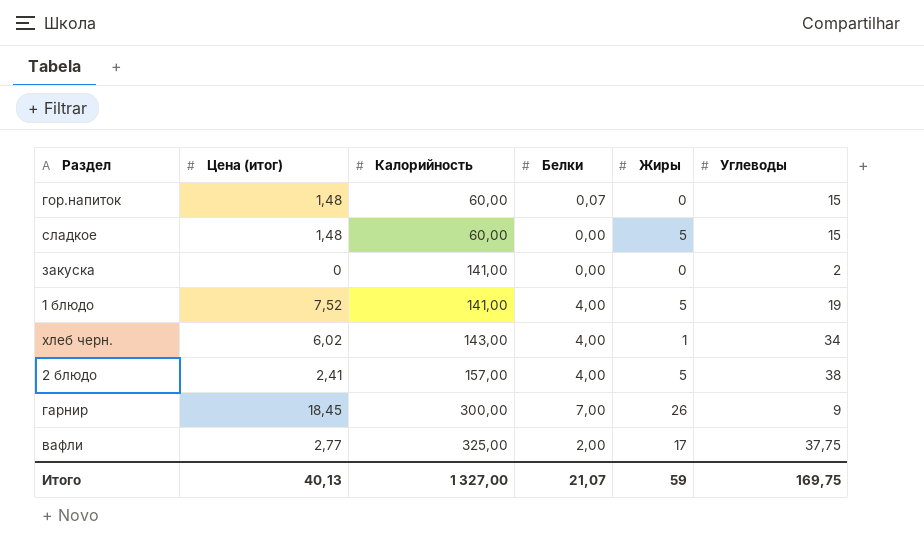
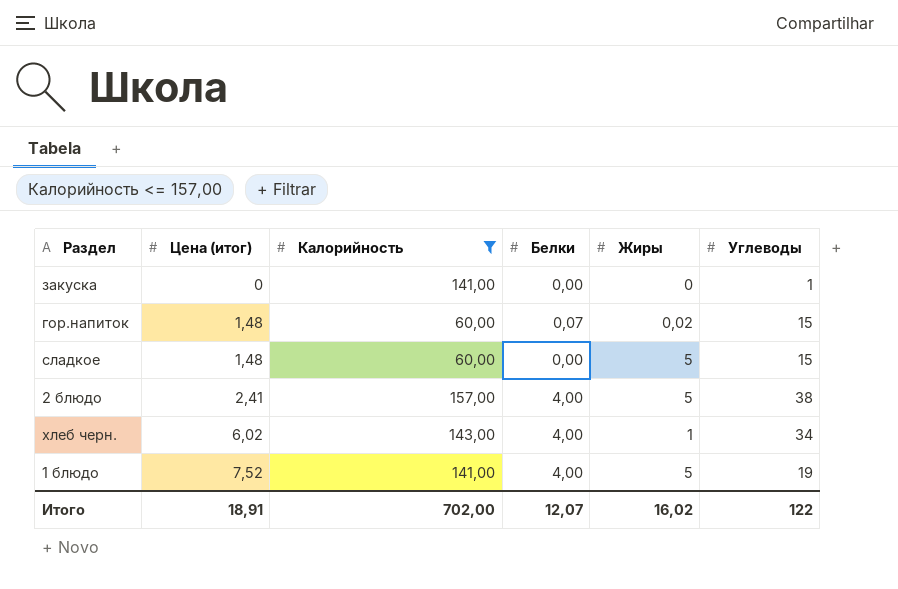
filter: none -> Калорийность <= 157,00
row order: Калорийность ascending -> Цена (итог) ascending
закуска | Углеводы: 2 -> 1
гор.напиток | Жиры: 0 -> 0,02
Итого | Цена (итог): 40,13 -> 18,91
Итого | Калорийность: 1 327,00 -> 702,00
Итого | Белки: 21,07 -> 12,07
Итого | Жиры: 59 -> 16,02
Итого | Углеводы: 169,75 -> 122

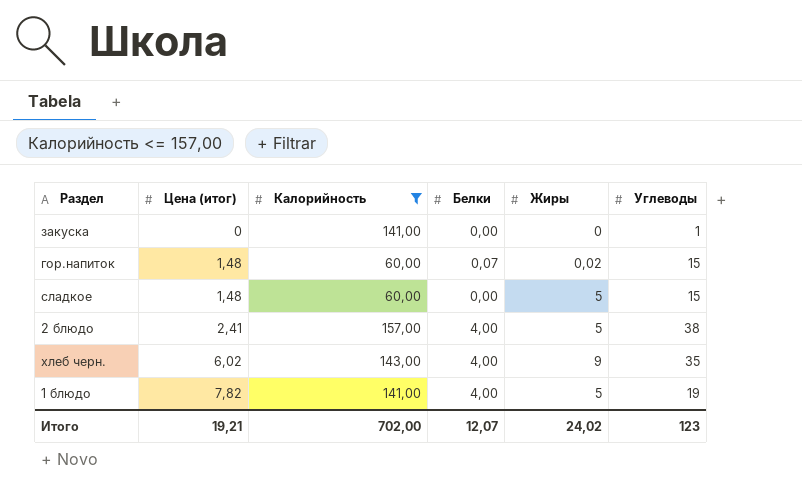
хлеб черн. | Жиры: 1 -> 9
хлеб черн. | Углеводы: 34 -> 35
1 блюдо | Цена (итог): 7,52 -> 7,82
Итого | Цена (итог): 18,91 -> 19,21
Итого | Жиры: 16,02 -> 24,02
Итого | Углеводы: 122 -> 123

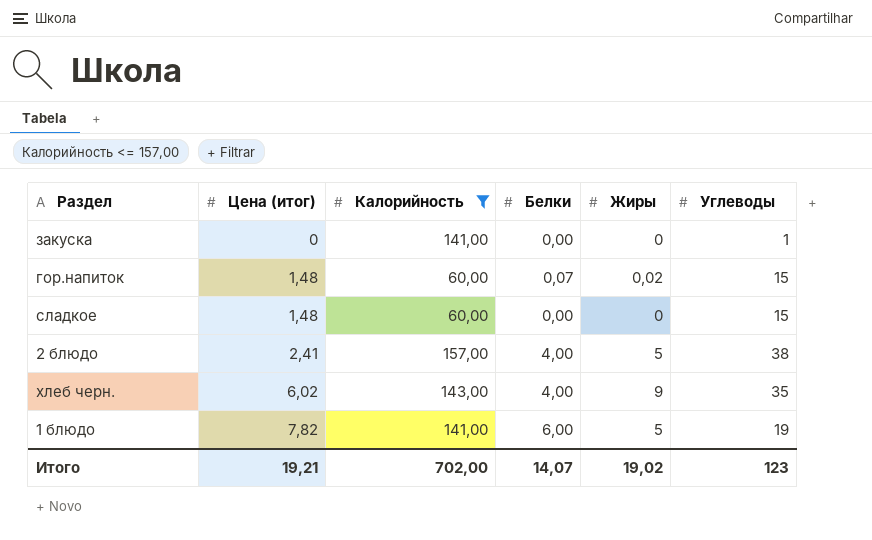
сладкое | Жиры: 5 -> 0
1 блюдо | Белки: 4,00 -> 6,00
Итого | Белки: 12,07 -> 14,07
Итого | Жиры: 24,02 -> 19,02

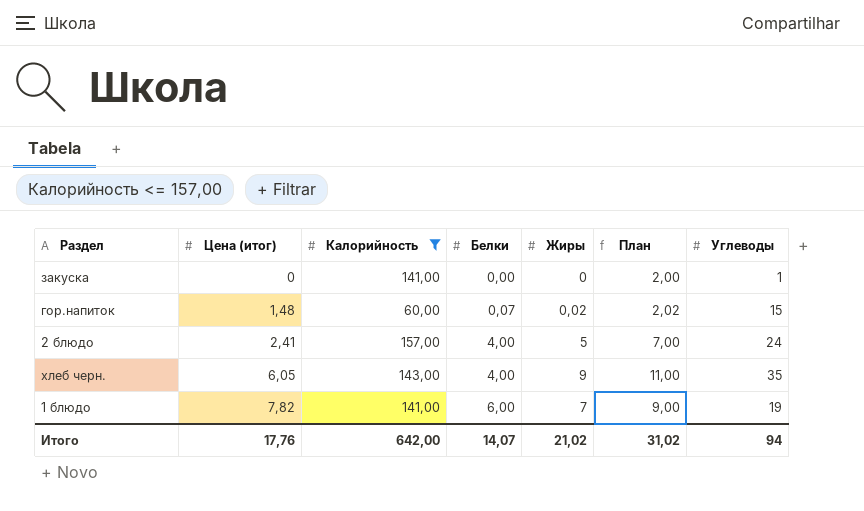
column План | formula: none -> [Жиры] + 2
row сладкое: 1,48 | 60,00 | 0,00 | 0 | 15 -> none
2 блюдо | Углеводы: 38 -> 24
хлеб черн. | Цена (итог): 6,02 -> 6,05
1 блюдо | Жиры: 5 -> 7
Итого | Цена (итог): 19,21 -> 17,76
Итого | Калорийность: 702,00 -> 642,00
Итого | Жиры: 19,02 -> 21,02
Итого | Углеводы: 123 -> 94

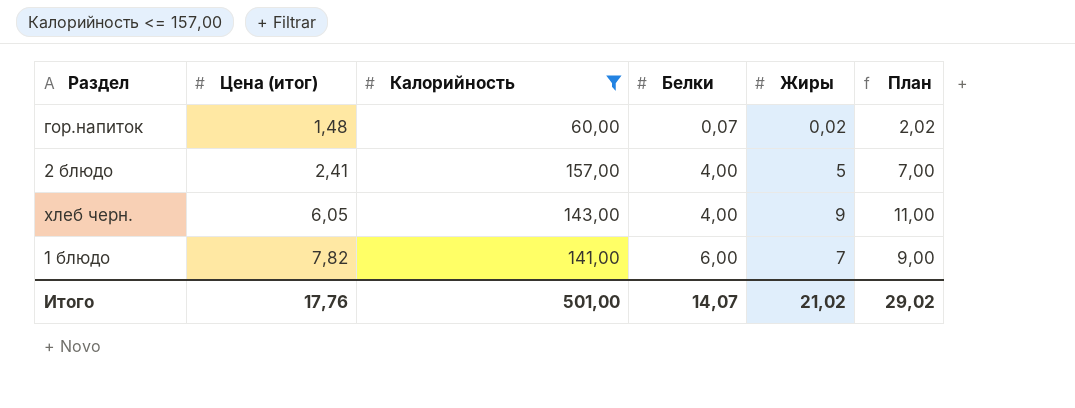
column Углеводы | position: 7 -> none
row закуска: 0 | 141,00 | 0,00 | 0 | 2,00 | 1 -> none
Итого | Калорийность: 642,00 -> 501,00
Итого | План: 31,02 -> 29,02

